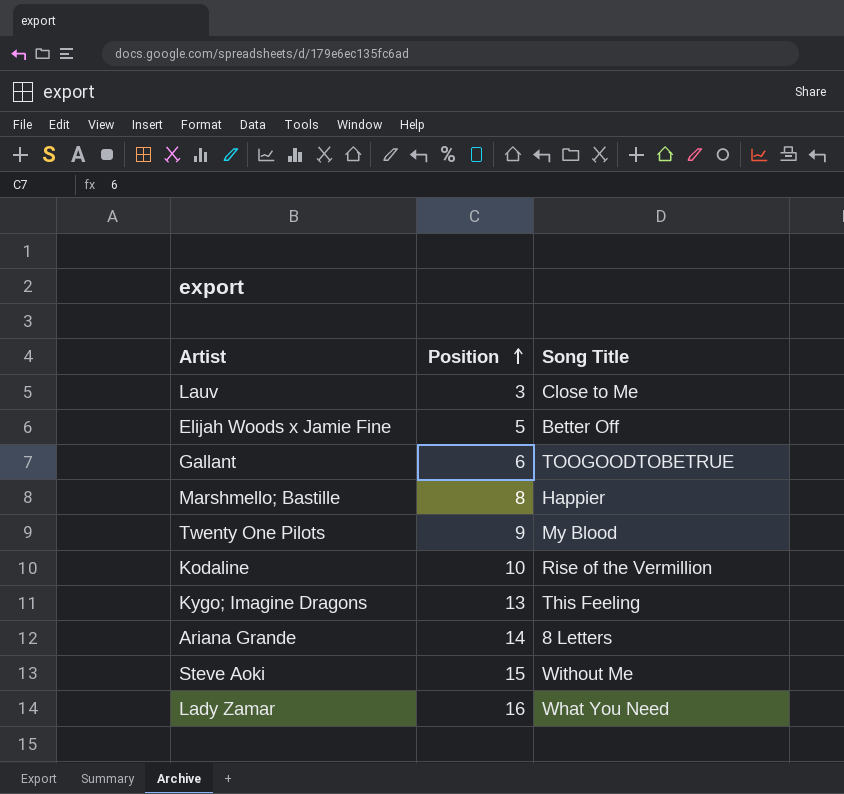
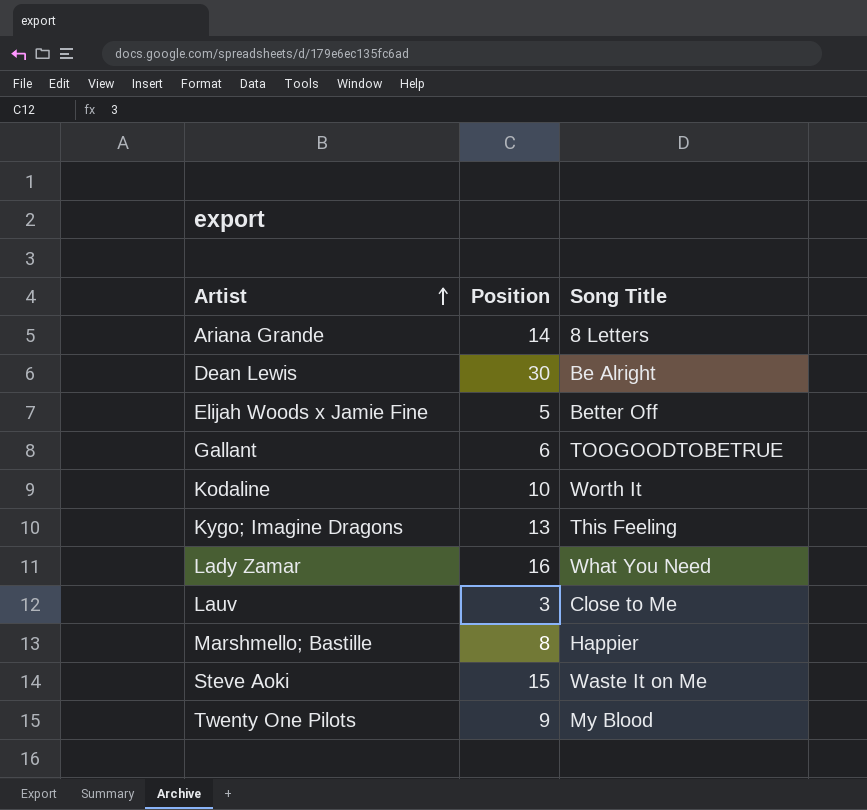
row order: Position ascending -> Artist ascending
row Dean Lewis: none -> 30 | Be Alright
Kodaline | Song Title: Rise of the Vermillion -> Worth It
Steve Aoki | Song Title: Without Me -> Waste It on Me

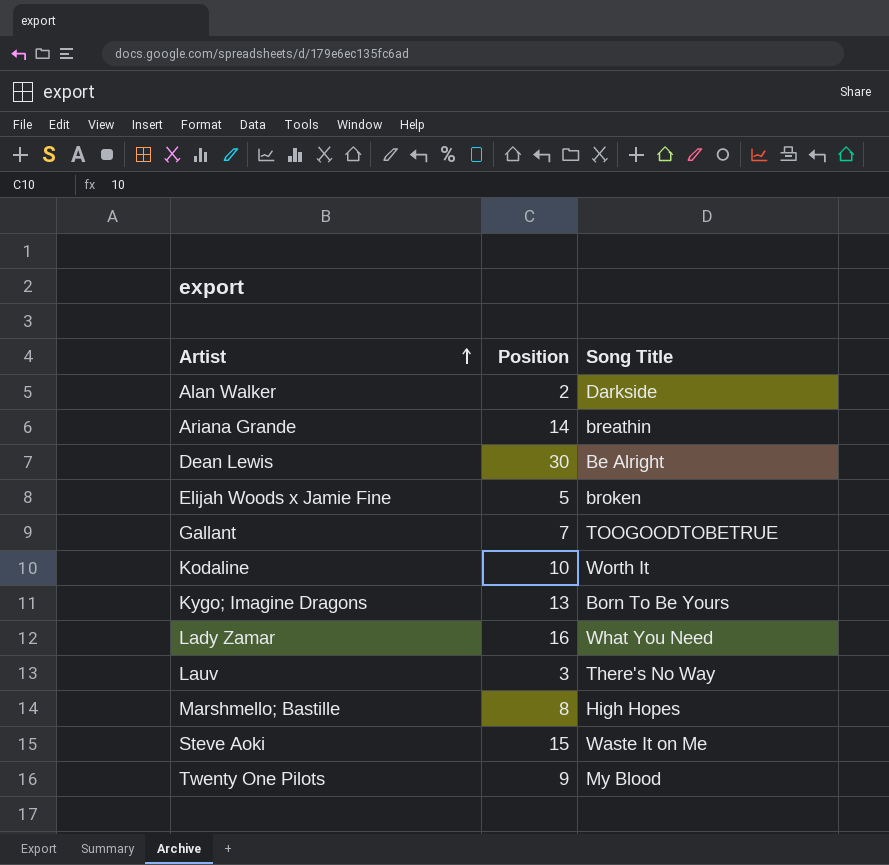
row Alan Walker: none -> 2 | Darkside
Ariana Grande | Song Title: 8 Letters -> breathin
Elijah Woods x Jamie Fine | Song Title: Better Off -> broken
Gallant | Position: 6 -> 7
Kygo; Imagine Dragons | Song Title: This Feeling -> Born To Be Yours
Lauv | Song Title: Close to Me -> There's No Way
Marshmello; Bastille | Song Title: Happier -> High Hopes

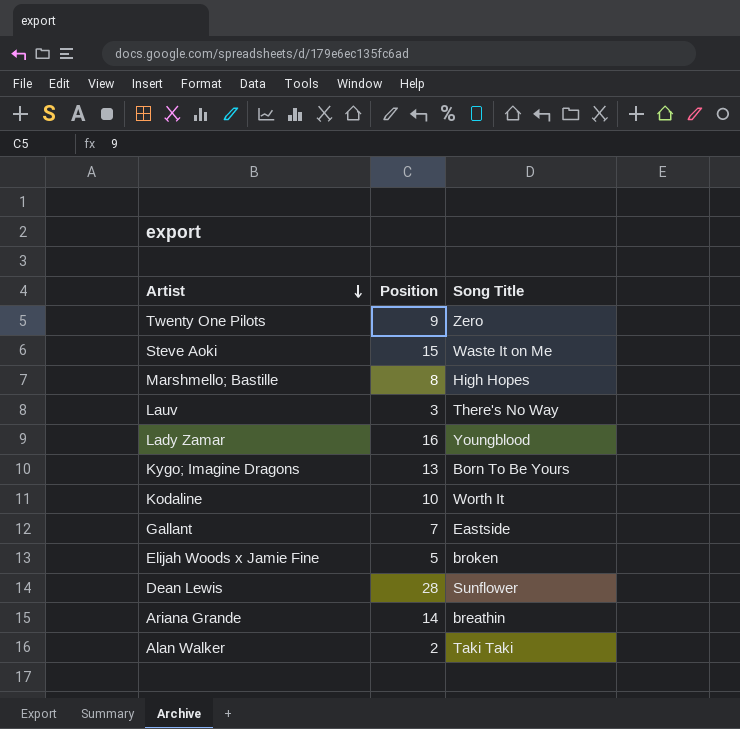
row order: Artist ascending -> Artist descending
Twenty One Pilots | Song Title: My Blood -> Zero
Lady Zamar | Song Title: What You Need -> Youngblood
Gallant | Song Title: TOOGOODTOBETRUE -> Eastside
Dean Lewis | Position: 30 -> 28
Dean Lewis | Song Title: Be Alright -> Sunflower
Alan Walker | Song Title: Darkside -> Taki Taki

